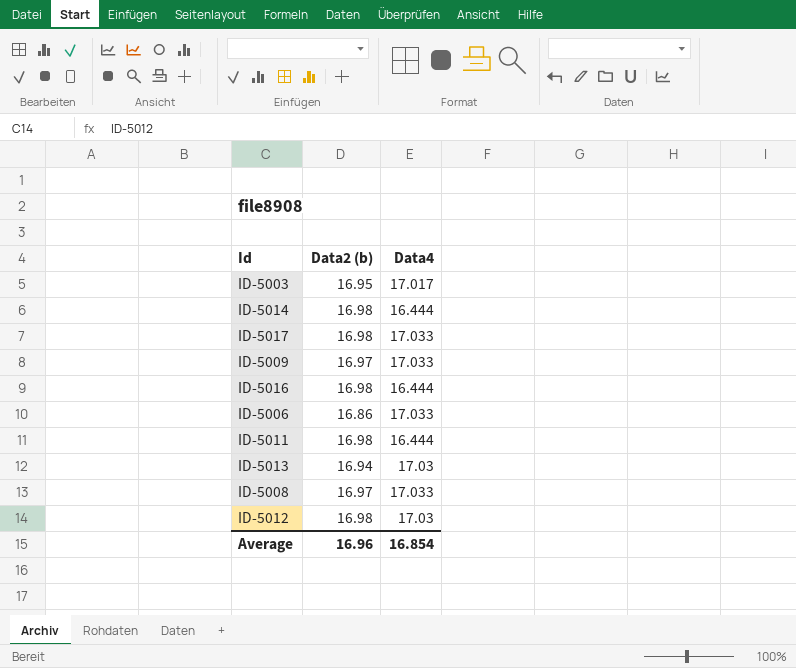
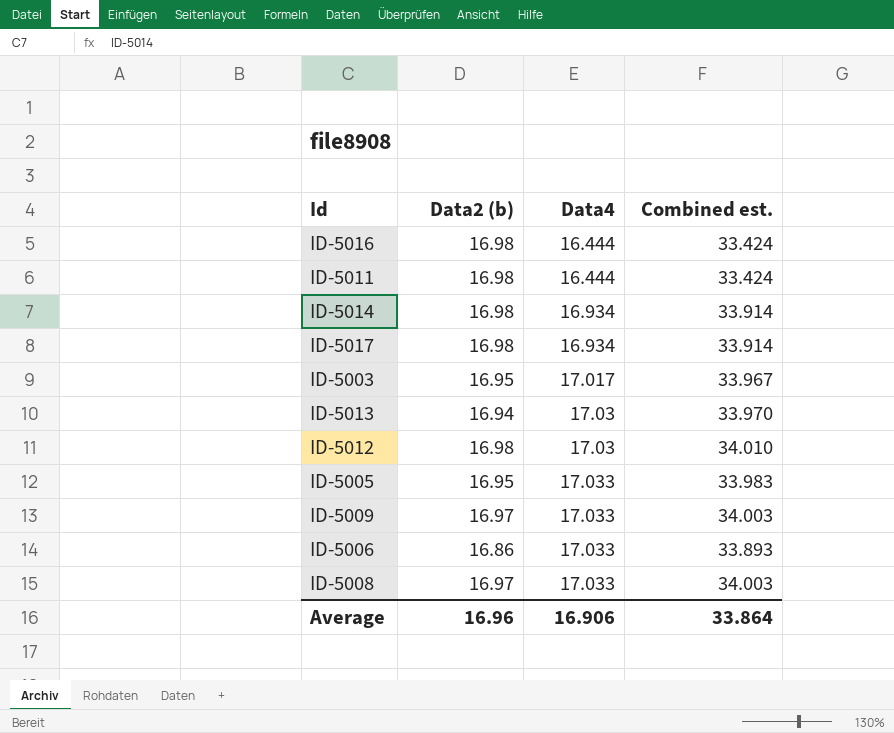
row order: none -> Data4 ascending
column Combined est. | formula: none -> [Data2 (b)] + [Data4]
ID-5014 | Data4: 16.444 -> 16.934
ID-5017 | Data4: 17.033 -> 16.934
row ID-5005: none -> 16.95 | 17.033 | 33.983
Average | Data4: 16.854 -> 16.906

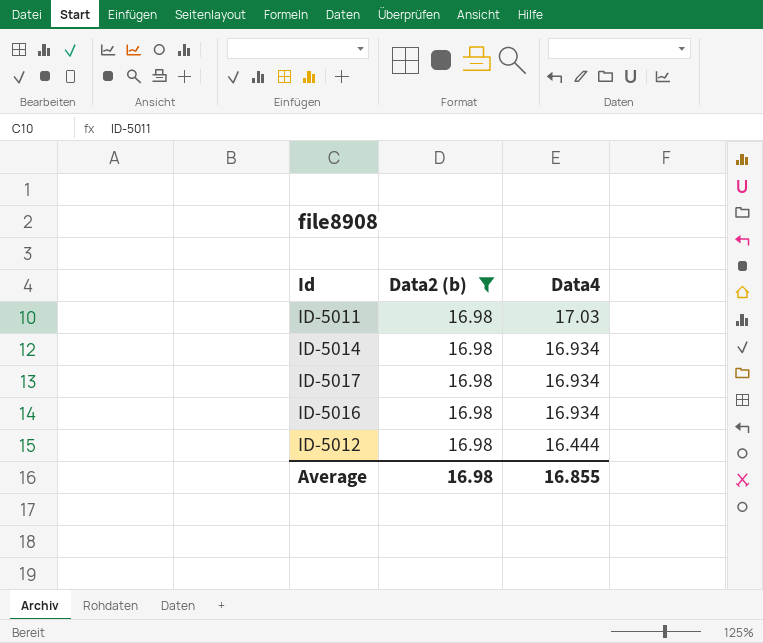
filter: none -> Data2 (b) = 16.98
row order: Data4 ascending -> Data4 descending
column Combined est. | formula: [Data2 (b)] + [Data4] -> none
ID-5011 | Data4: 16.444 -> 17.03
ID-5016 | Data4: 16.444 -> 16.934
ID-5012 | Data4: 17.03 -> 16.444
Average | Data2 (b): 16.96 -> 16.98
Average | Data4: 16.906 -> 16.855

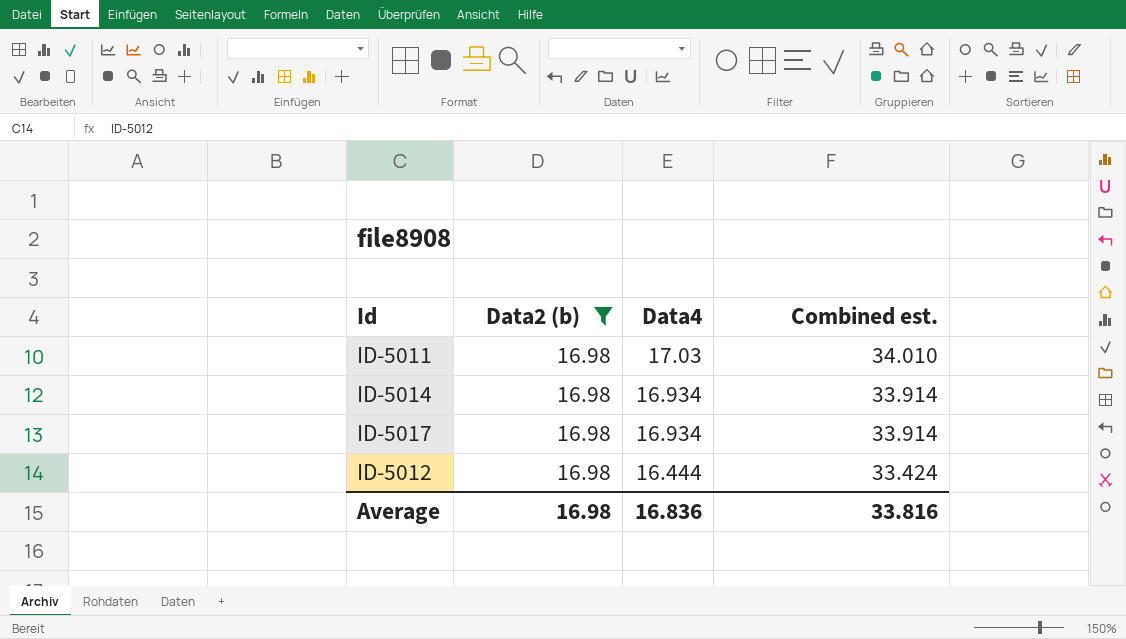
column Combined est. | formula: none -> [Data2 (b)] + [Data4]
row ID-5016: 16.98 | 16.934 -> none
Average | Data4: 16.855 -> 16.836

